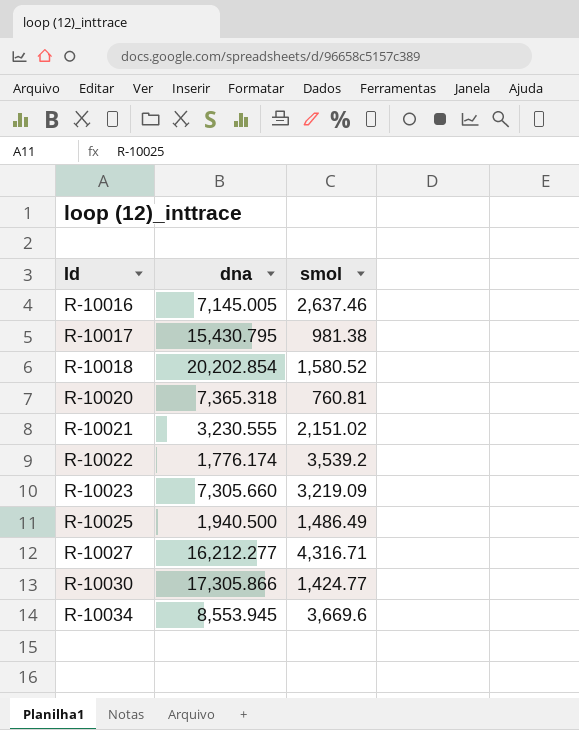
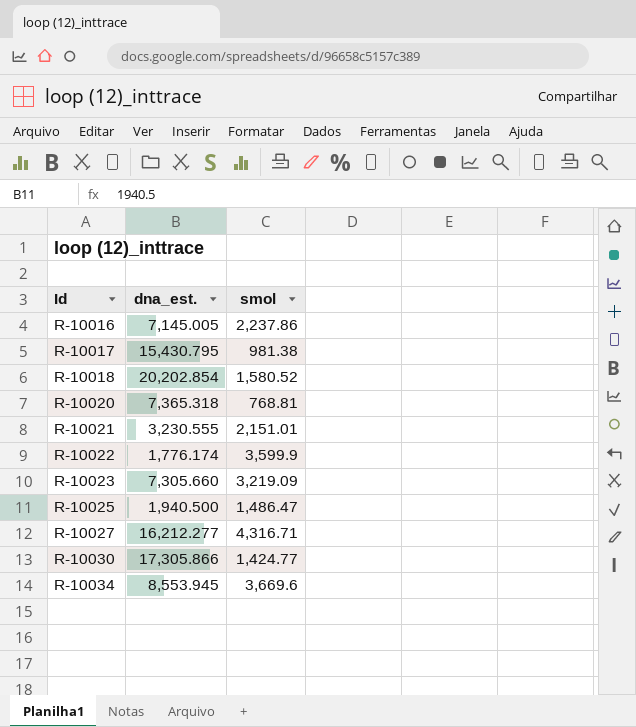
column name: dna -> dna_est.
R-10016 | smol: 2,637.46 -> 2,237.86
R-10020 | smol: 760.81 -> 768.81
R-10021 | smol: 2,151.02 -> 2,151.01
R-10022 | smol: 3,539.2 -> 3,599.9
R-10025 | smol: 1,486.49 -> 1,486.47

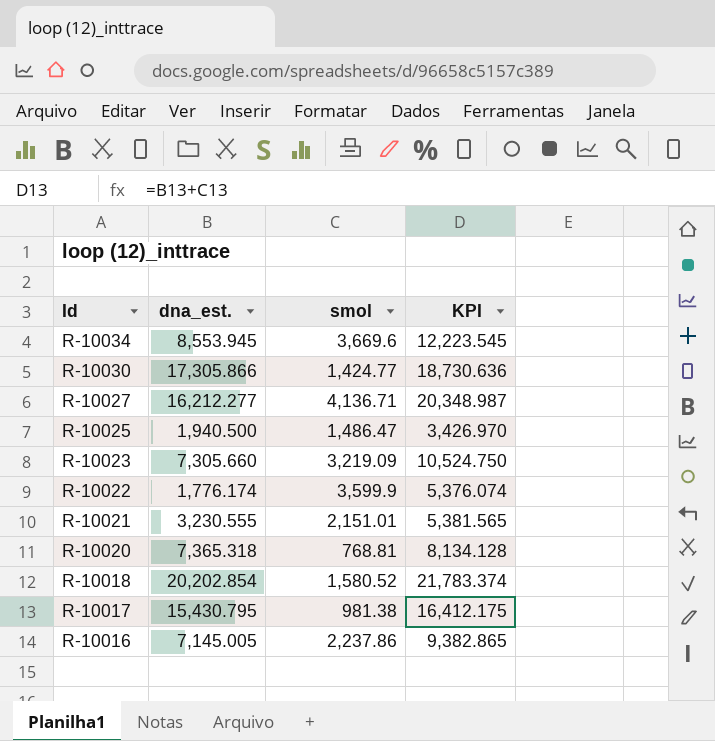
row order: Id ascending -> Id descending
column KPI | formula: none -> [dna_est.] + [smol]
R-10027 | smol: 4,316.71 -> 4,136.71

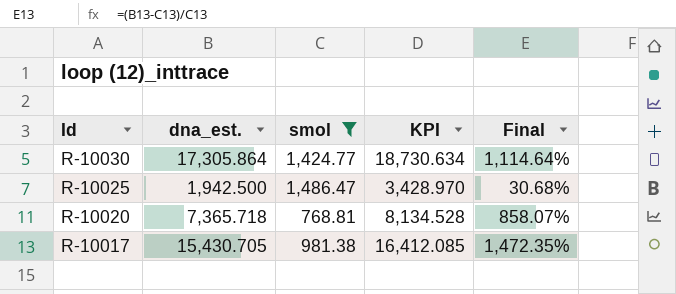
filter: none -> smol <= 1,486.47
column Final | formula: none -> ([dna_est.] - [smol]) / [smol]
R-10030 | dna_est.: 17,305.866 -> 17,305.864
R-10030 | KPI: 18,730.636 -> 18,730.634
R-10025 | dna_est.: 1,940.500 -> 1,942.500
R-10025 | KPI: 3,426.970 -> 3,428.970
R-10020 | dna_est.: 7,365.318 -> 7,365.718
R-10020 | KPI: 8,134.128 -> 8,134.528
R-10017 | dna_est.: 15,430.795 -> 15,430.705
R-10017 | KPI: 16,412.175 -> 16,412.085

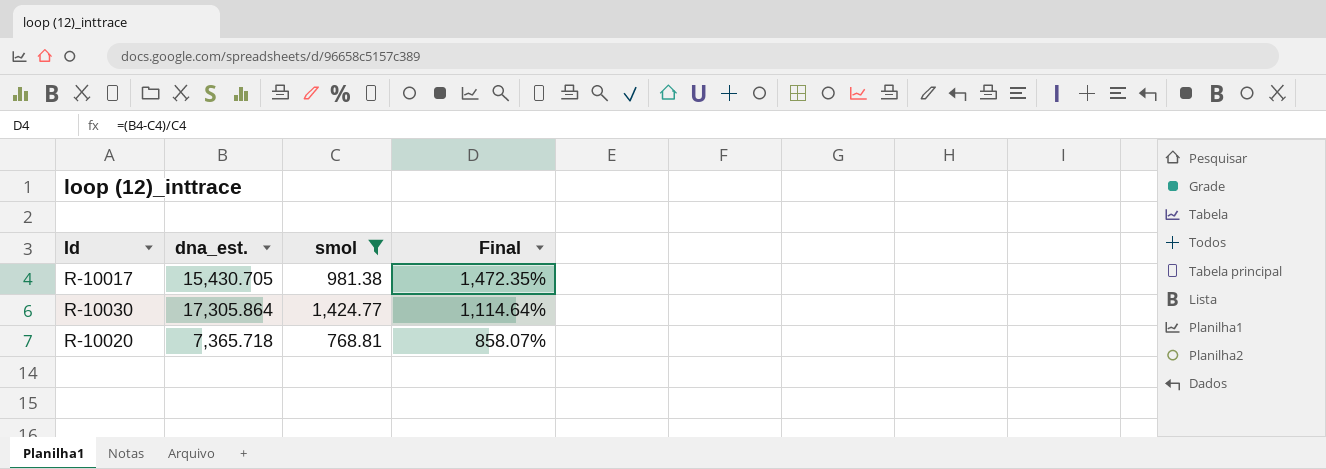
row order: Id descending -> Final descending
column KPI | formula: [dna_est.] + [smol] -> none
row R-10025: 1,942.500 | 1,486.47 | 3,428.970 | 30.68% -> none

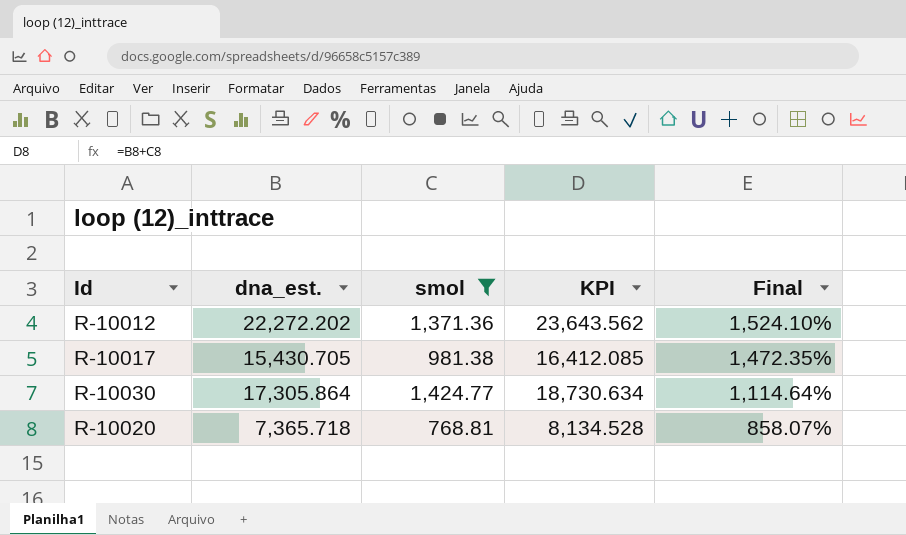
column KPI | formula: none -> [dna_est.] + [smol]
row R-10012: none -> 22,272.202 | 1,371.36 | 23,643.562 | 1,524.10%

